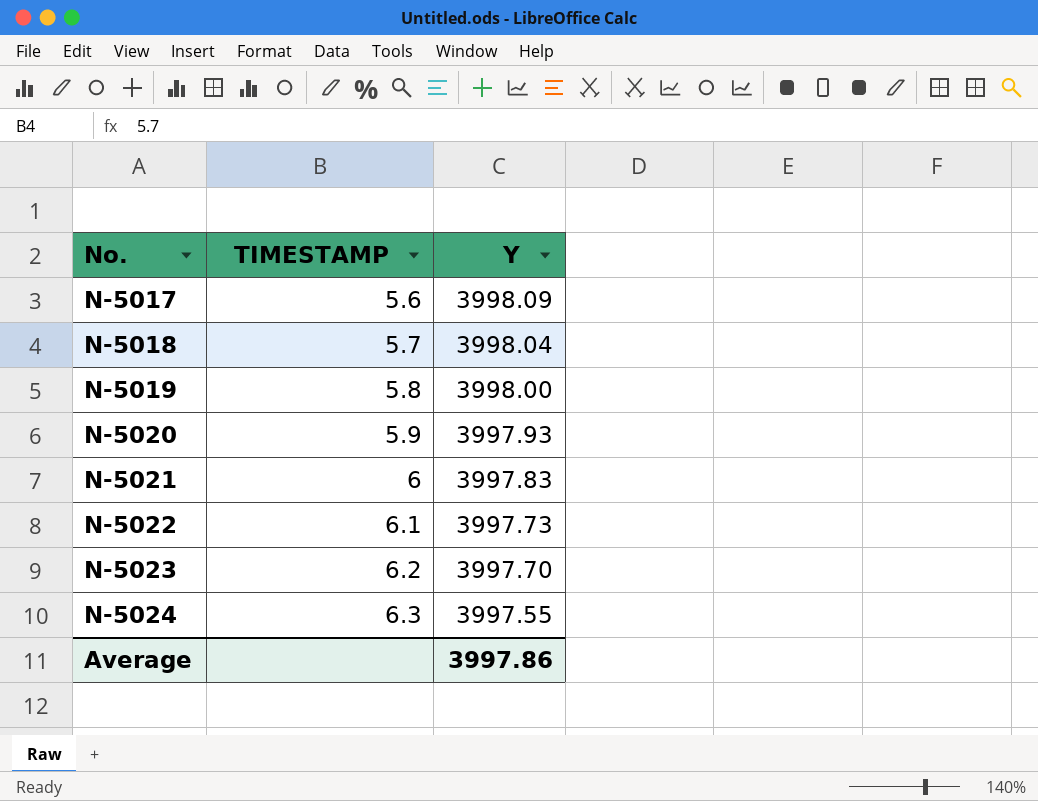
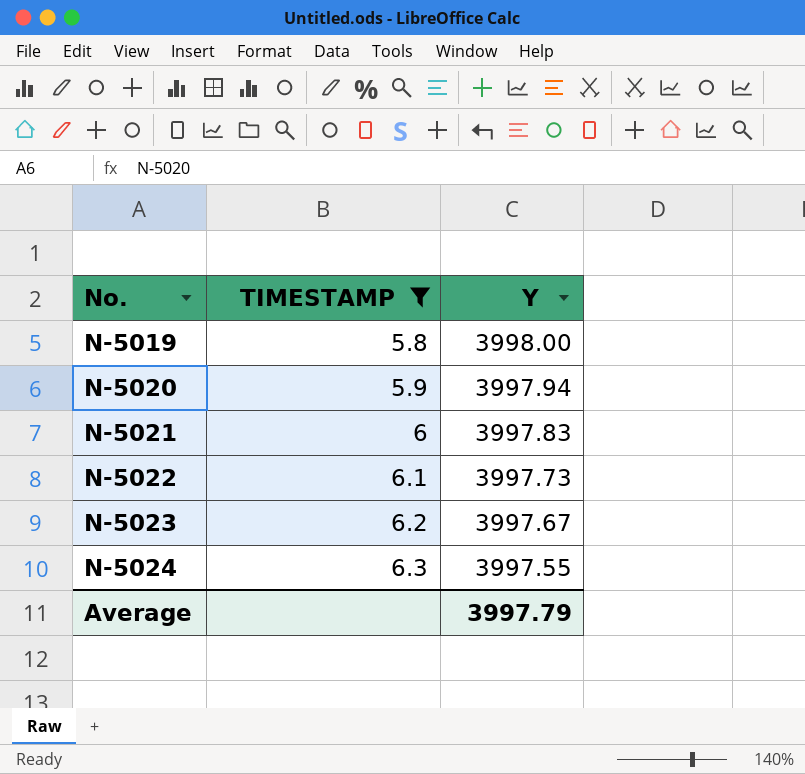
filter: none -> TIMESTAMP >= 5.8
N-5020 | Y: 3997.93 -> 3997.94
N-5023 | Y: 3997.70 -> 3997.67
Average | Y: 3997.86 -> 3997.79

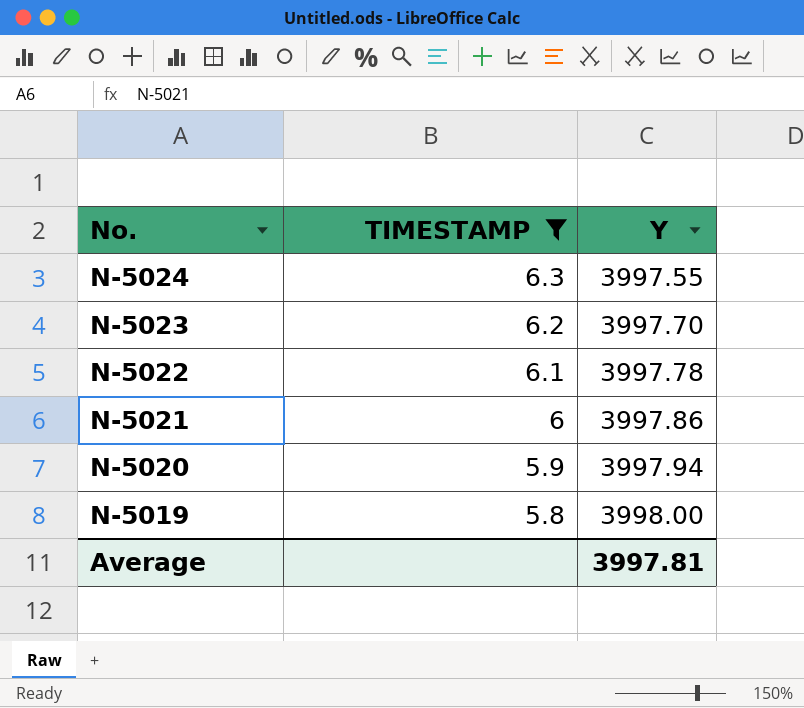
row order: No. ascending -> No. descending
N-5023 | Y: 3997.67 -> 3997.70
N-5022 | Y: 3997.73 -> 3997.78
N-5021 | Y: 3997.83 -> 3997.86
Average | Y: 3997.79 -> 3997.81

